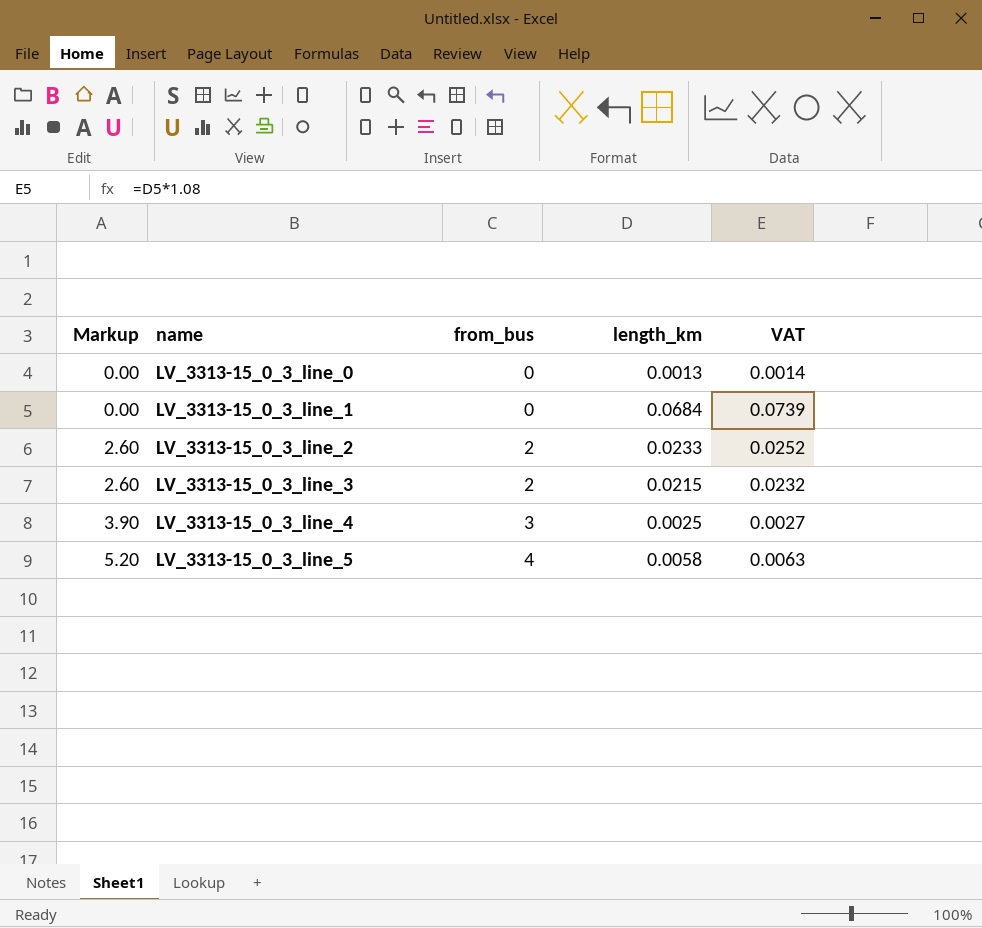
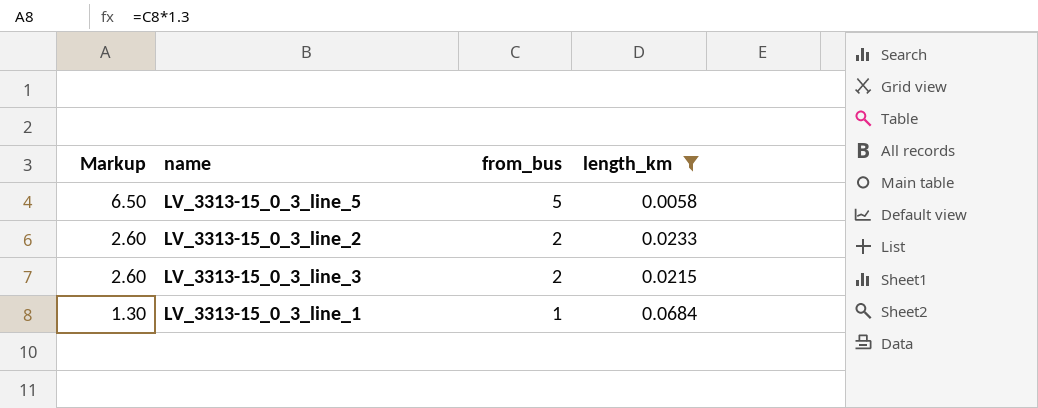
filter: none -> length_km >= 0.0058
row order: Markup ascending -> Markup descending
column VAT | formula: [length_km] * 1.08 -> none
LV_3313-15_0_3_line_5 | Markup: 5.20 -> 6.50
LV_3313-15_0_3_line_5 | from_bus: 4 -> 5
LV_3313-15_0_3_line_1 | Markup: 0.00 -> 1.30
LV_3313-15_0_3_line_1 | from_bus: 0 -> 1

